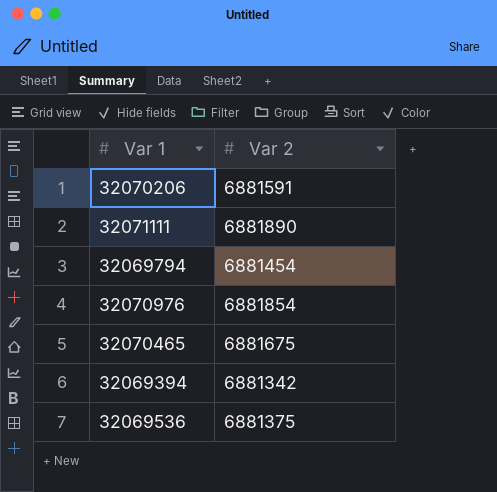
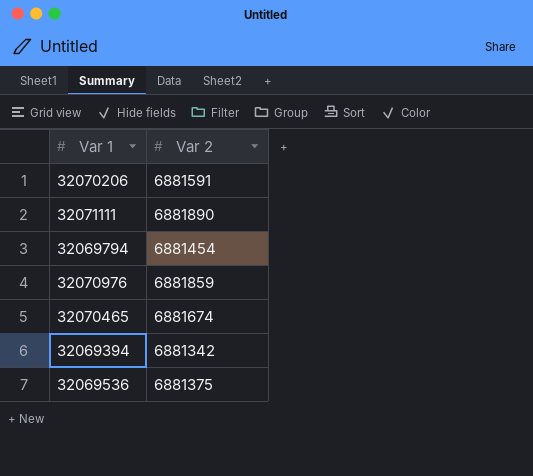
32070976 | Var 2: 6881854 -> 6881859
32070465 | Var 2: 6881675 -> 6881674

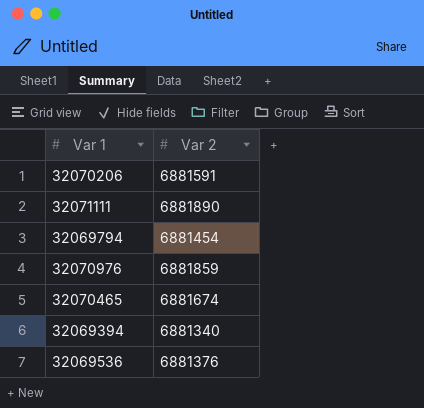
32069394 | Var 2: 6881342 -> 6881340
32069536 | Var 2: 6881375 -> 6881376

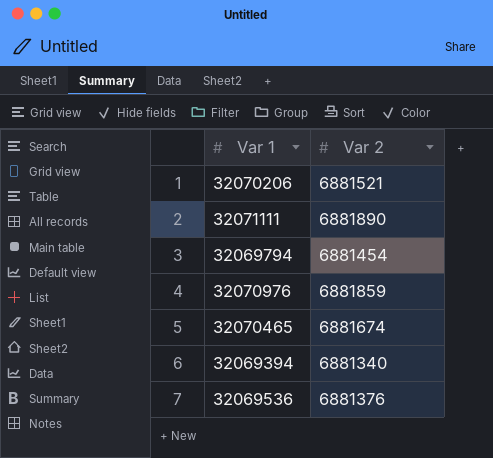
32070206 | Var 2: 6881591 -> 6881521

